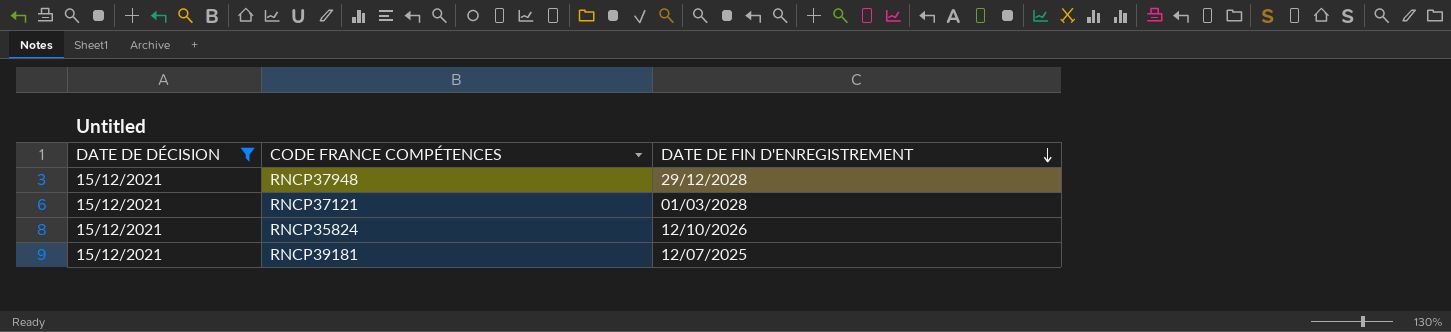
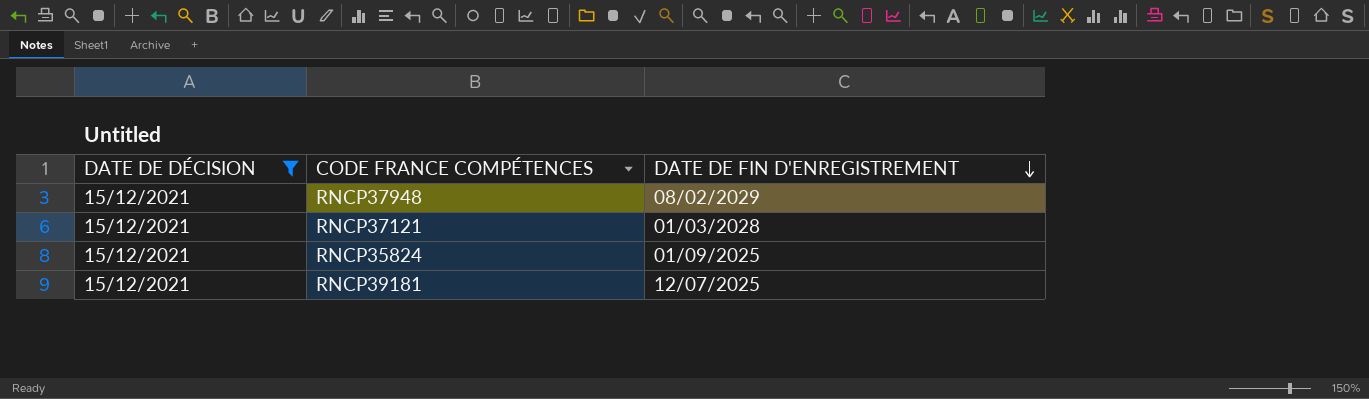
RNCP37948 | DATE DE FIN D'ENREGISTREMENT: 29/12/2028 -> 08/02/2029
RNCP35824 | DATE DE FIN D'ENREGISTREMENT: 12/10/2026 -> 01/09/2025

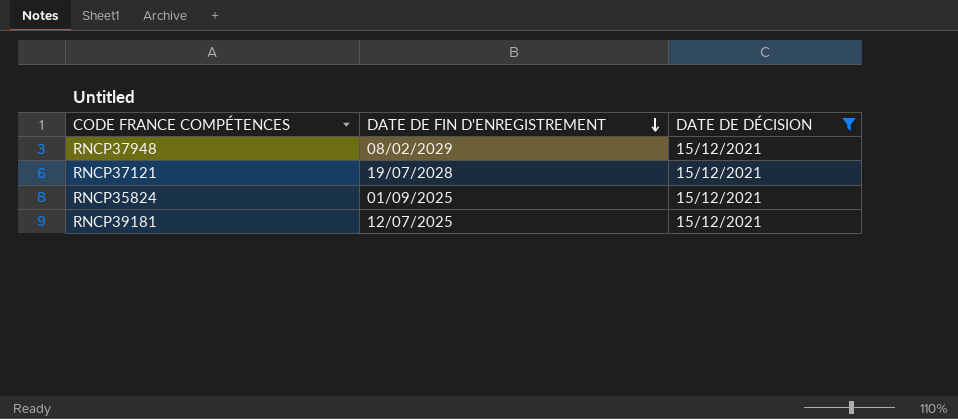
column DATE DE DÉCISION | position: 1 -> 3
RNCP37121 | DATE DE FIN D'ENREGISTREMENT: 01/03/2028 -> 19/07/2028

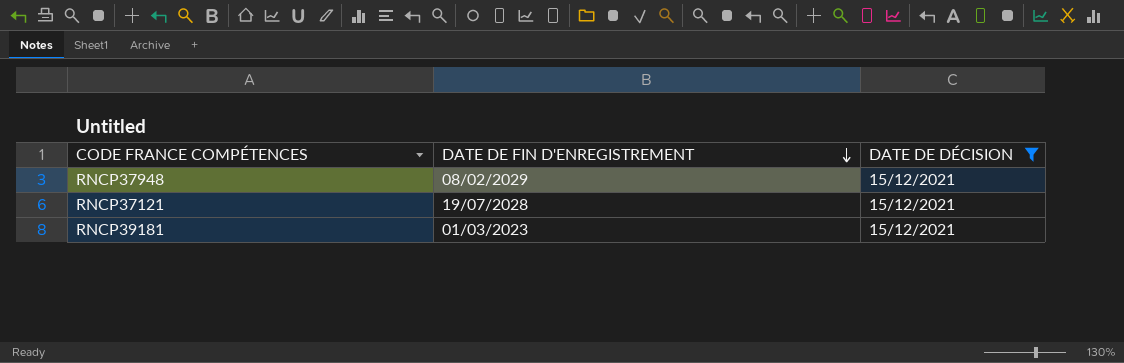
row RNCP35824: 01/09/2025 | 15/12/2021 -> none
RNCP39181 | DATE DE FIN D'ENREGISTREMENT: 12/07/2025 -> 01/03/2023

